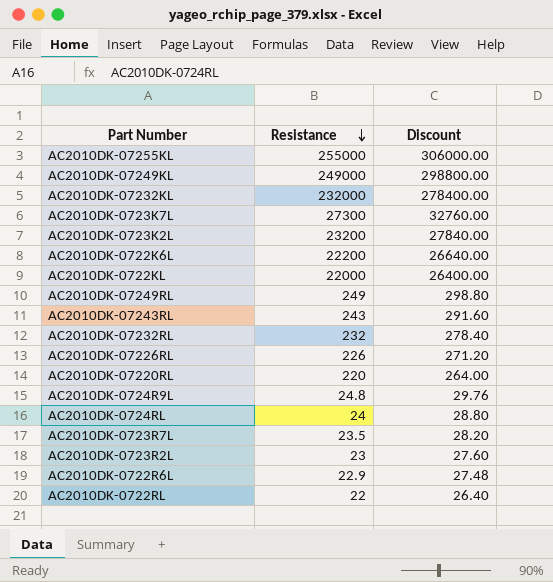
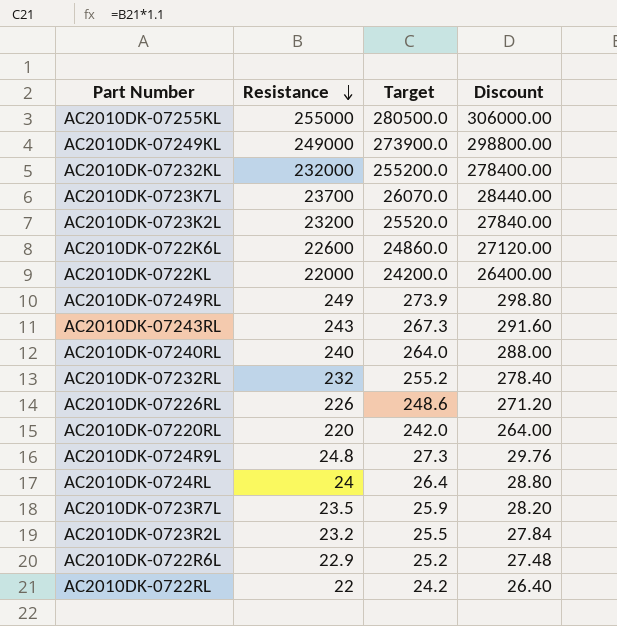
column Target | formula: none -> [Resistance] * 1.1
AC2010DK-0723K7L | Resistance: 27300 -> 23700
AC2010DK-0723K7L | Discount: 32760.00 -> 28440.00
AC2010DK-0722K6L | Resistance: 22200 -> 22600
AC2010DK-0722K6L | Discount: 26640.00 -> 27120.00
row AC2010DK-07240RL: none -> 240 | 264.0 | 288.00
AC2010DK-0723R2L | Resistance: 23 -> 23.2
AC2010DK-0723R2L | Discount: 27.60 -> 27.84

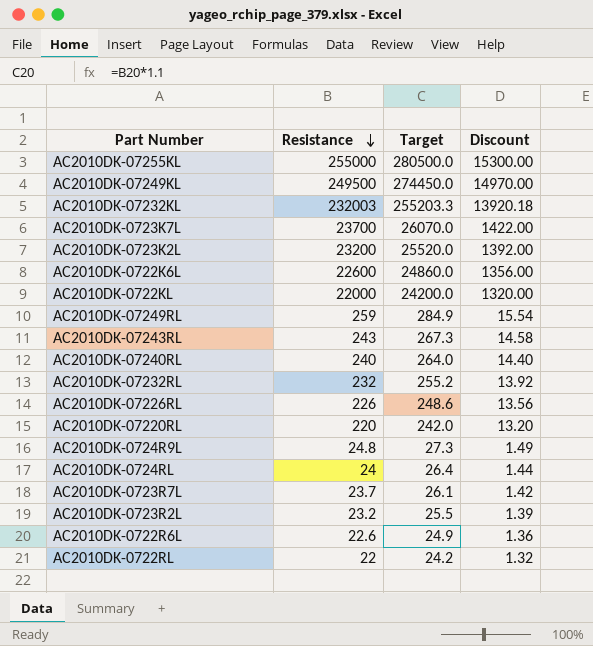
column Discount | formula: [Resistance] * 1.2 -> [Resistance] * 0.06
AC2010DK-07249KL | Resistance: 249000 -> 249500
AC2010DK-07249KL | Target: 273900.0 -> 274450.0
AC2010DK-07232KL | Resistance: 232000 -> 232003
AC2010DK-07232KL | Target: 255200.0 -> 255203.3
AC2010DK-07249RL | Resistance: 249 -> 259
AC2010DK-07249RL | Target: 273.9 -> 284.9
AC2010DK-0723R7L | Resistance: 23.5 -> 23.7
AC2010DK-0723R7L | Target: 25.9 -> 26.1
AC2010DK-0722R6L | Resistance: 22.9 -> 22.6
AC2010DK-0722R6L | Target: 25.2 -> 24.9

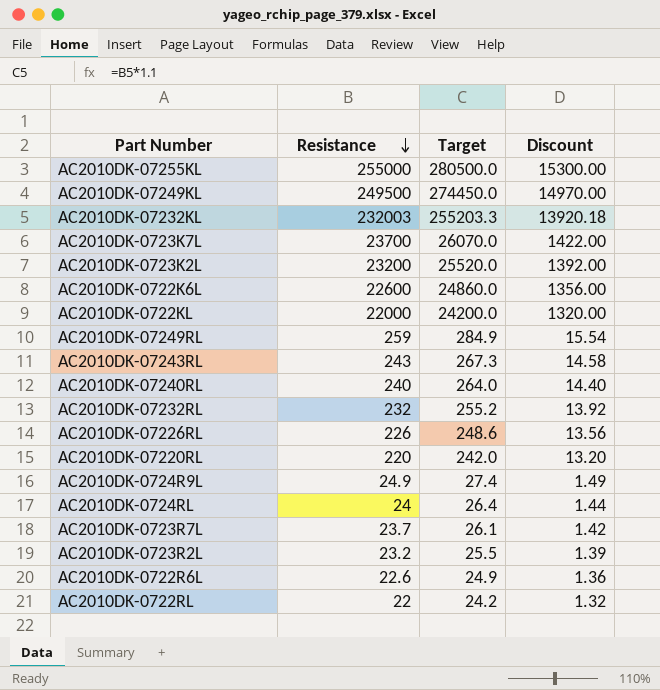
AC2010DK-0724R9L | Resistance: 24.8 -> 24.9
AC2010DK-0724R9L | Target: 27.3 -> 27.4

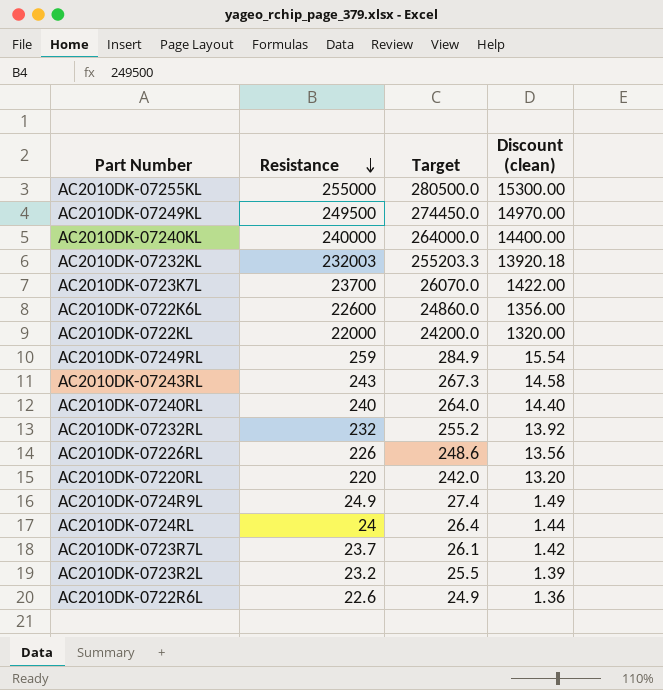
column name: Discount -> Discount (clean)
row AC2010DK-0723K2L: 23200 | 25520.0 | 1392.00 -> none
row AC2010DK-0722RL: 22 | 24.2 | 1.32 -> none
row AC2010DK-07240KL: none -> 240000 | 264000.0 | 14400.00

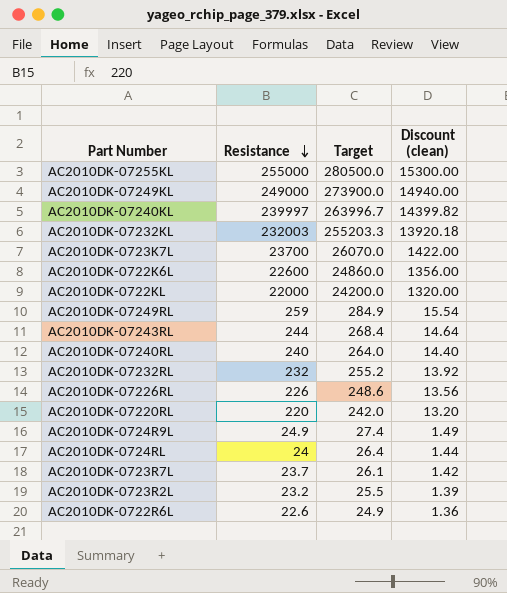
AC2010DK-07249KL | Resistance: 249500 -> 249000
AC2010DK-07249KL | Target: 274450.0 -> 273900.0
AC2010DK-07249KL | Discount (clean): 14970.00 -> 14940.00
AC2010DK-07240KL | Resistance: 240000 -> 239997
AC2010DK-07240KL | Target: 264000.0 -> 263996.7
AC2010DK-07240KL | Discount (clean): 14400.00 -> 14399.82
AC2010DK-07243RL | Resistance: 243 -> 244
AC2010DK-07243RL | Target: 267.3 -> 268.4
AC2010DK-07243RL | Discount (clean): 14.58 -> 14.64

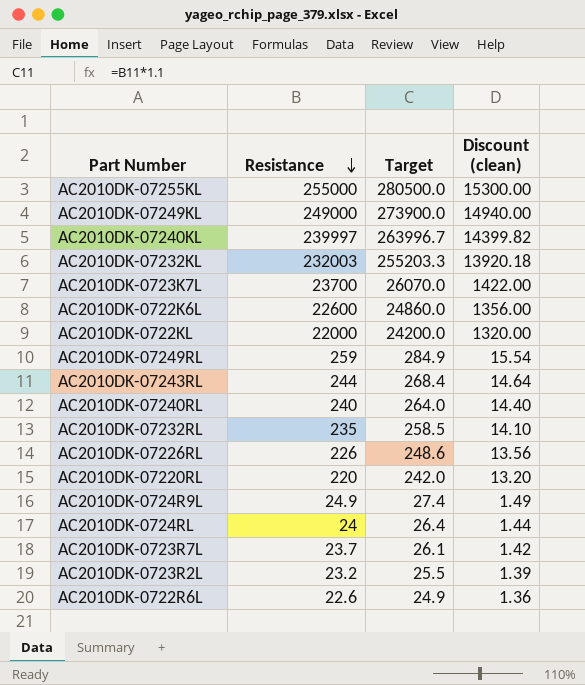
AC2010DK-07232RL | Resistance: 232 -> 235
AC2010DK-07232RL | Target: 255.2 -> 258.5
AC2010DK-07232RL | Discount (clean): 13.92 -> 14.10

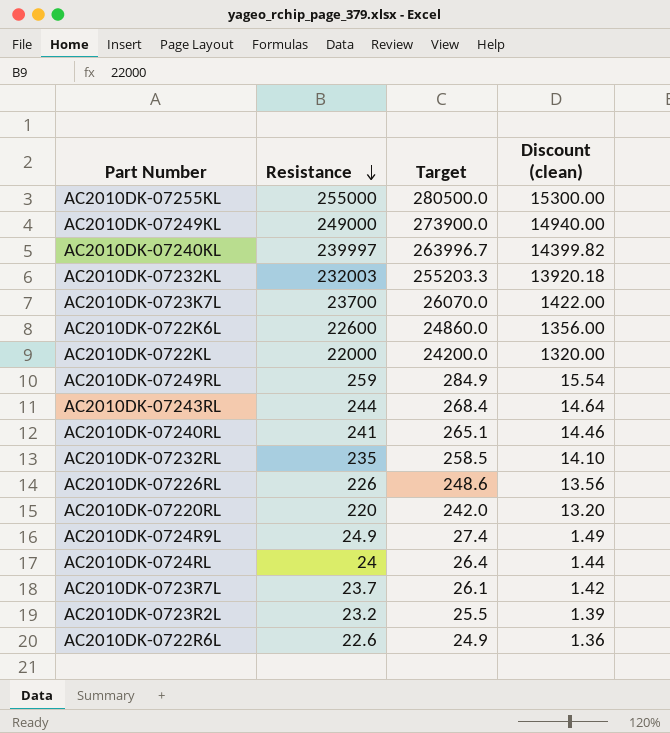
AC2010DK-07240RL | Resistance: 240 -> 241
AC2010DK-07240RL | Target: 264.0 -> 265.1
AC2010DK-07240RL | Discount (clean): 14.40 -> 14.46

